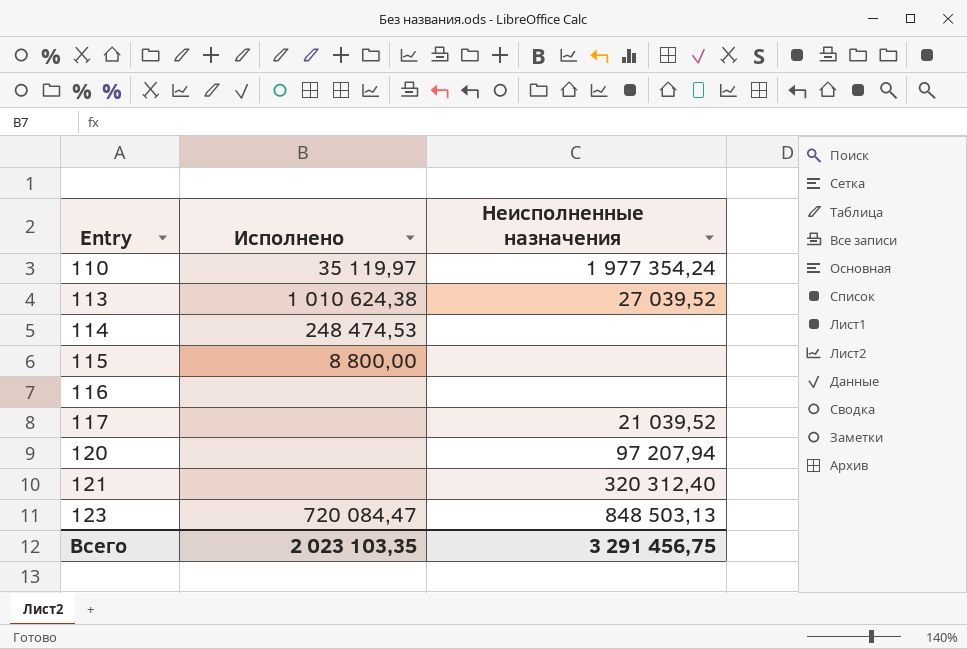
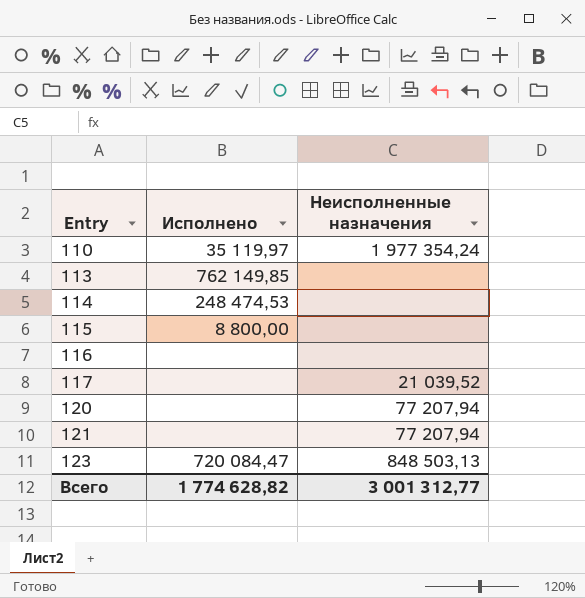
113 | Исполнено: 1 010 624,38 -> 762 149,85
113 | Неисполненные назначения: 27 039,52 -> none
120 | Неисполненные назначения: 97 207,94 -> 77 207,94
121 | Неисполненные назначения: 320 312,40 -> 77 207,94
Всего | Исполнено: 2 023 103,35 -> 1 774 628,82
Всего | Неисполненные назначения: 3 291 456,75 -> 3 001 312,77

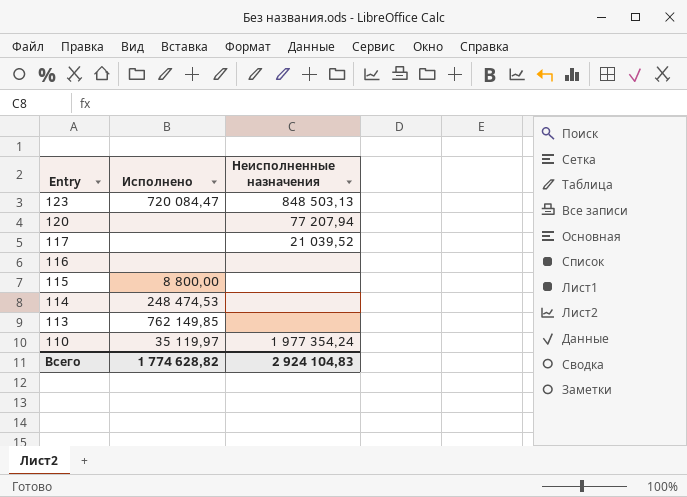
row order: Entry ascending -> Entry descending
row 121: none | 77 207,94 -> none
Всего | Неисполненные назначения: 3 001 312,77 -> 2 924 104,83

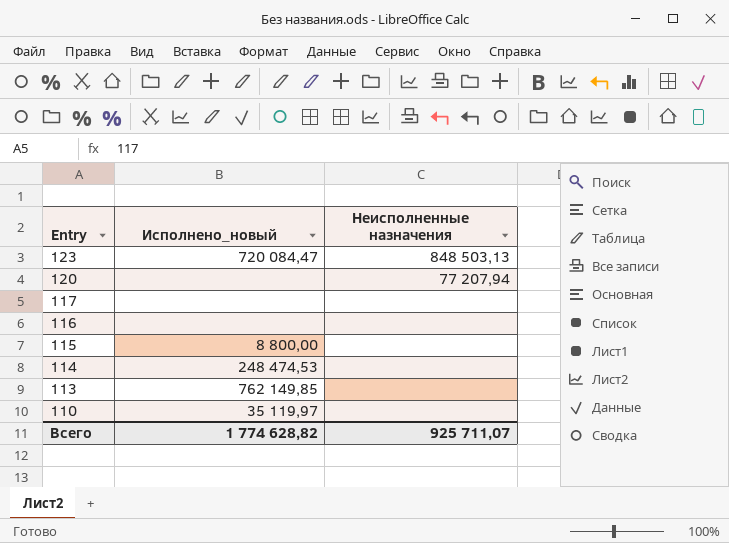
column name: Исполнено -> Исполнено_новый
117 | Неисполненные назначения: 21 039,52 -> none
110 | Неисполненные назначения: 1 977 354,24 -> none
Всего | Неисполненные назначения: 2 924 104,83 -> 925 711,07

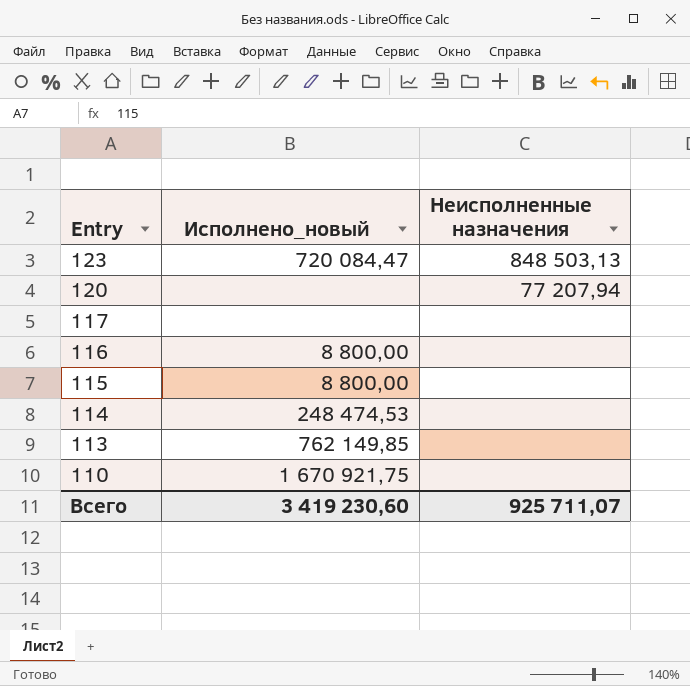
116 | Исполнено_новый: none -> 8 800,00
110 | Исполнено_новый: 35 119,97 -> 1 670 921,75
Всего | Исполнено_новый: 1 774 628,82 -> 3 419 230,60

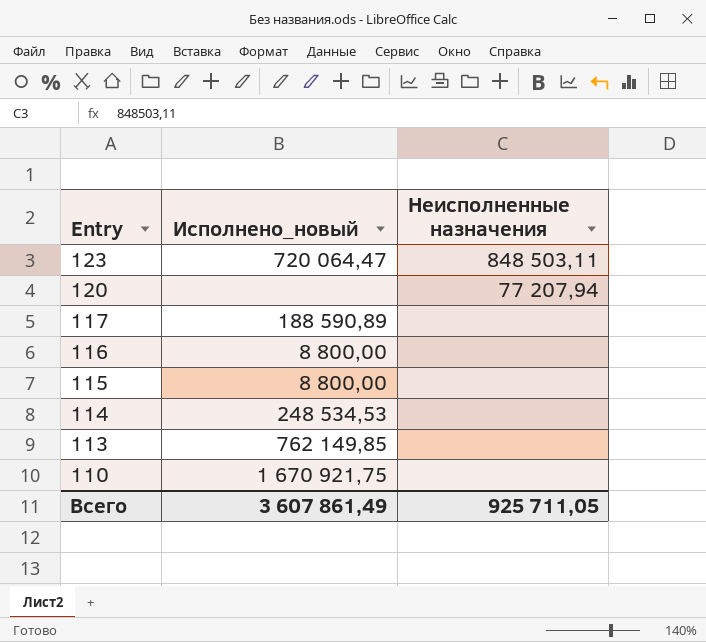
123 | Исполнено_новый: 720 084,47 -> 720 064,47
123 | Неисполненные назначения: 848 503,13 -> 848 503,11
117 | Исполнено_новый: none -> 188 590,89
114 | Исполнено_новый: 248 474,53 -> 248 534,53
Всего | Исполнено_новый: 3 419 230,60 -> 3 607 861,49
Всего | Неисполненные назначения: 925 711,07 -> 925 711,05

